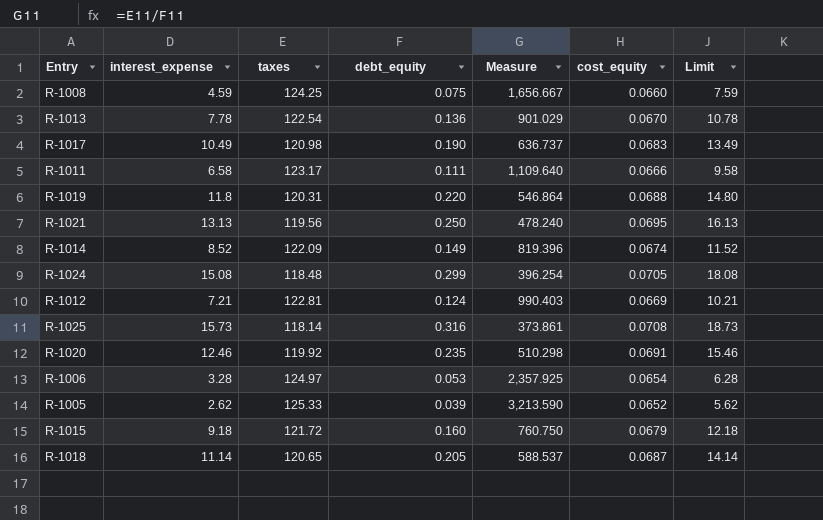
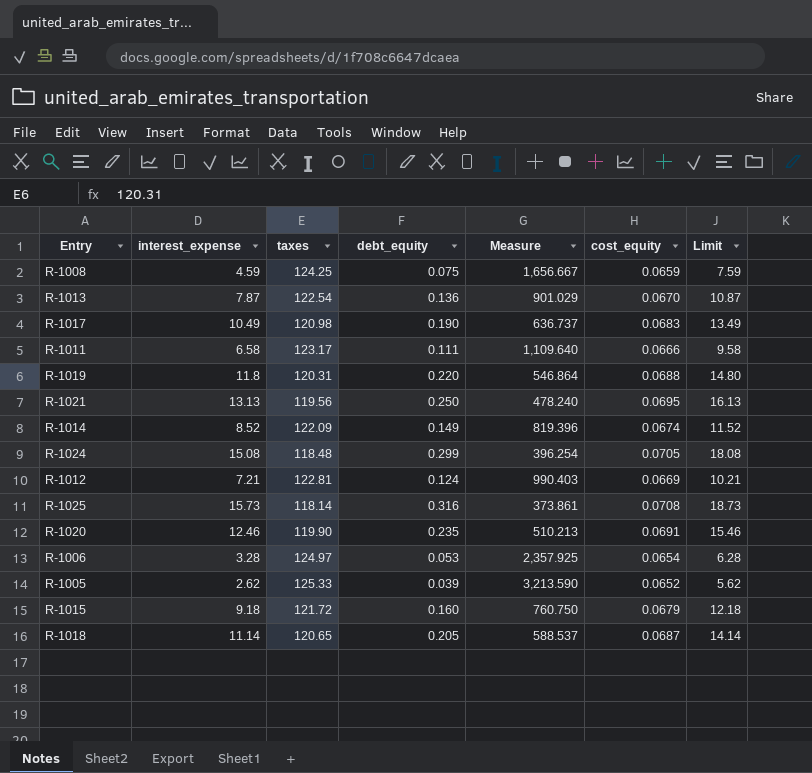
R-1008 | cost_equity: 0.0660 -> 0.0659
R-1013 | interest_expense: 7.78 -> 7.87
R-1013 | Limit: 10.78 -> 10.87
R-1020 | taxes: 119.92 -> 119.90
R-1020 | Measure: 510.298 -> 510.213

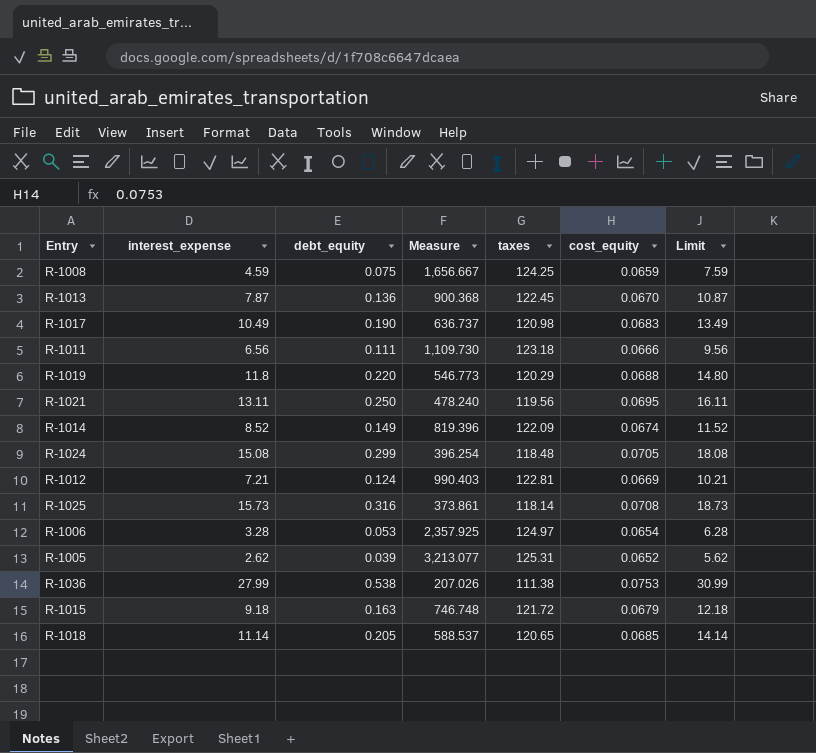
column taxes | position: 3 -> 5
row R-1020: 12.46 | 119.90 | 0.235 | 510.213 | 0.0691 | 15.46 -> none
R-1013 | Measure: 901.029 -> 900.368
R-1013 | taxes: 122.54 -> 122.45
R-1011 | interest_expense: 6.58 -> 6.56
R-1011 | Measure: 1,109.640 -> 1,109.730
R-1011 | taxes: 123.17 -> 123.18
R-1011 | Limit: 9.58 -> 9.56
R-1019 | Measure: 546.864 -> 546.773
R-1019 | taxes: 120.31 -> 120.29
R-1021 | interest_expense: 13.13 -> 13.11
R-1021 | Limit: 16.13 -> 16.11
R-1005 | Measure: 3,213.590 -> 3,213.077
R-1005 | taxes: 125.33 -> 125.31
row R-1036: none -> 27.99 | 0.538 | 207.026 | 111.38 | 0.0753 | 30.99
R-1015 | debt_equity: 0.160 -> 0.163
R-1015 | Measure: 760.750 -> 746.748
R-1018 | cost_equity: 0.0687 -> 0.0685

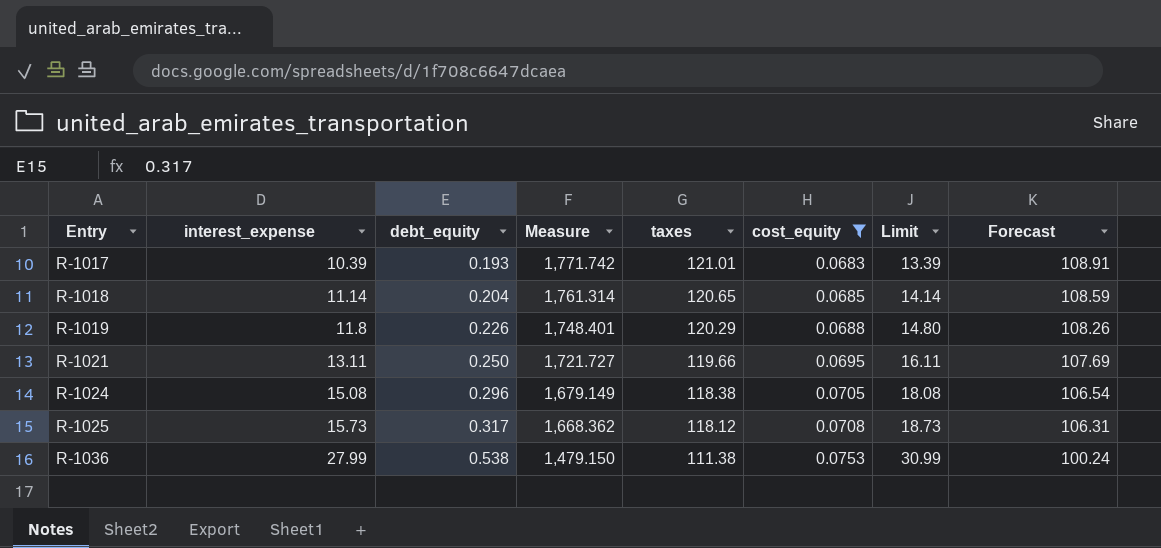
filter: none -> cost_equity >= 0.0683
row order: none -> Entry ascending
column Measure | formula: [taxes] / [debt_equity] -> [taxes] / [cost_equity]
column Forecast | formula: none -> [taxes] * 0.9
R-1017 | interest_expense: 10.49 -> 10.39
R-1017 | debt_equity: 0.190 -> 0.193
R-1017 | taxes: 120.98 -> 121.01
R-1017 | Limit: 13.49 -> 13.39
R-1018 | debt_equity: 0.205 -> 0.204
R-1019 | debt_equity: 0.220 -> 0.226
R-1021 | taxes: 119.56 -> 119.66
R-1024 | debt_equity: 0.299 -> 0.296
R-1024 | taxes: 118.48 -> 118.38
R-1025 | debt_equity: 0.316 -> 0.317
R-1025 | taxes: 118.14 -> 118.12

